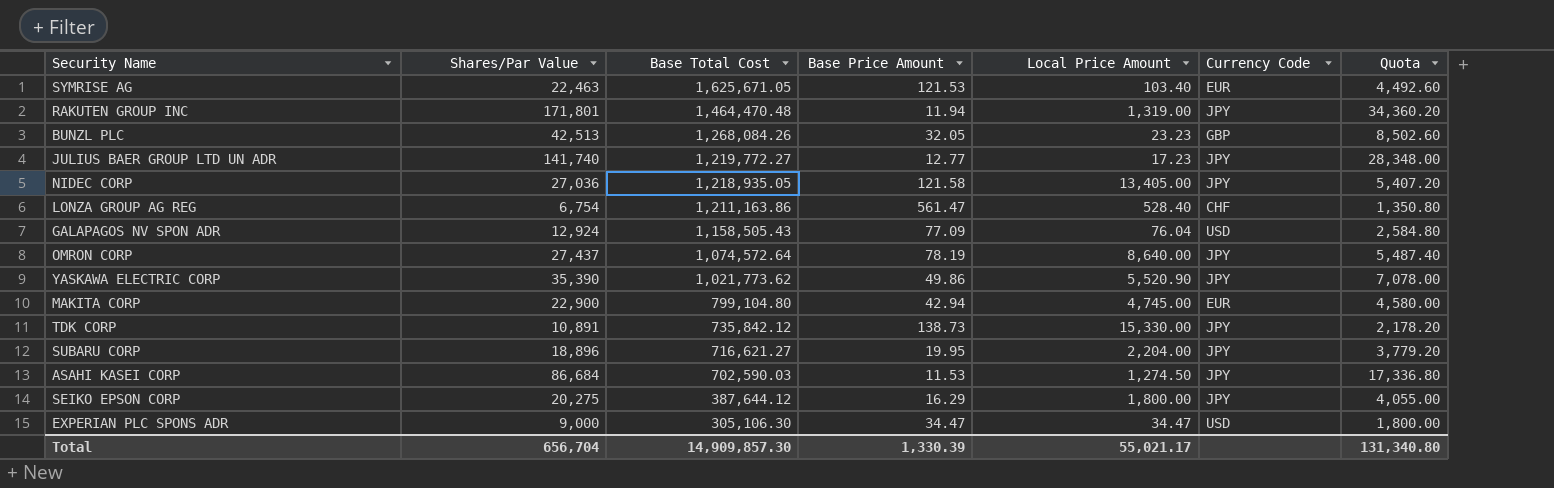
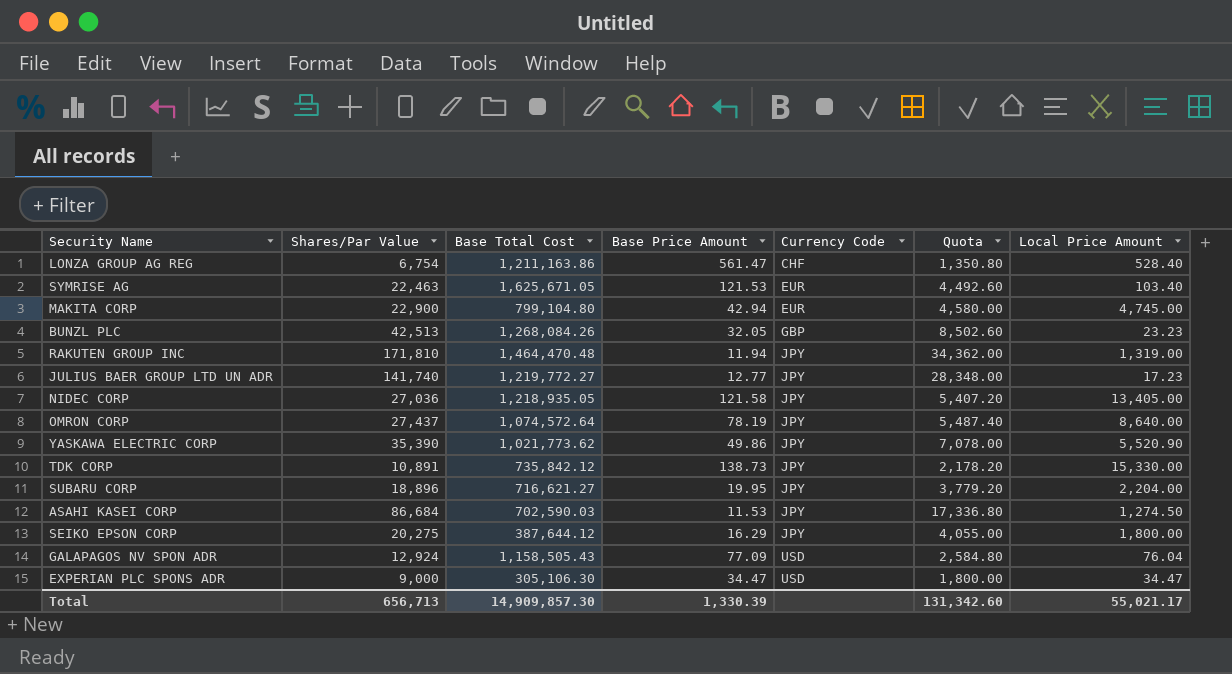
row order: Base Total Cost descending -> Currency Code ascending
column Local Price Amount | position: 5 -> 7
RAKUTEN GROUP INC | Shares/Par Value: 171,801 -> 171,810
RAKUTEN GROUP INC | Quota: 34,360.20 -> 34,362.00
Total | Shares/Par Value: 656,704 -> 656,713
Total | Quota: 131,340.80 -> 131,342.60

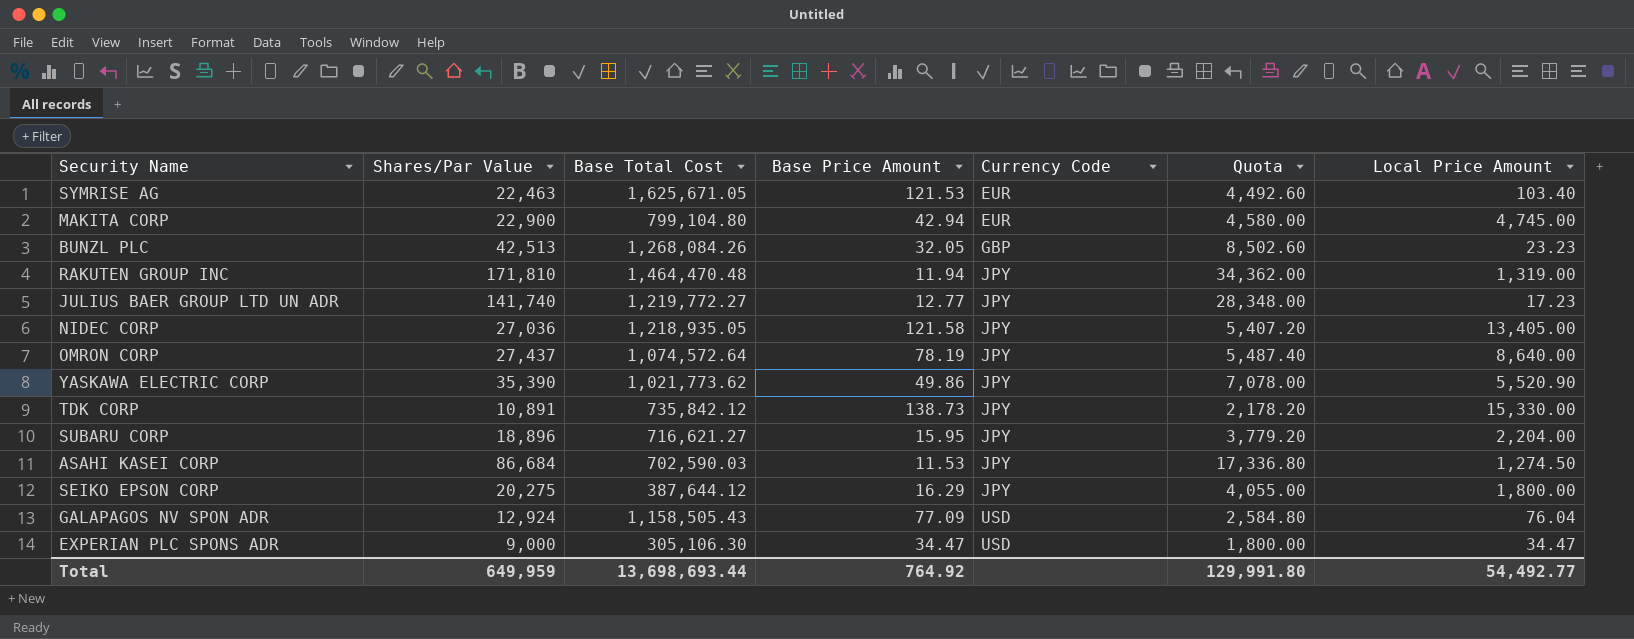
row LONZA GROUP AG REG: 6,754 | 1,211,163.86 | 561.47 | CHF | 1,350.80 | 528.40 -> none
SUBARU CORP | Base Price Amount: 19.95 -> 15.95
Total | Shares/Par Value: 656,713 -> 649,959
Total | Base Total Cost: 14,909,857.30 -> 13,698,693.44
Total | Base Price Amount: 1,330.39 -> 764.92
Total | Quota: 131,342.60 -> 129,991.80
Total | Local Price Amount: 55,021.17 -> 54,492.77

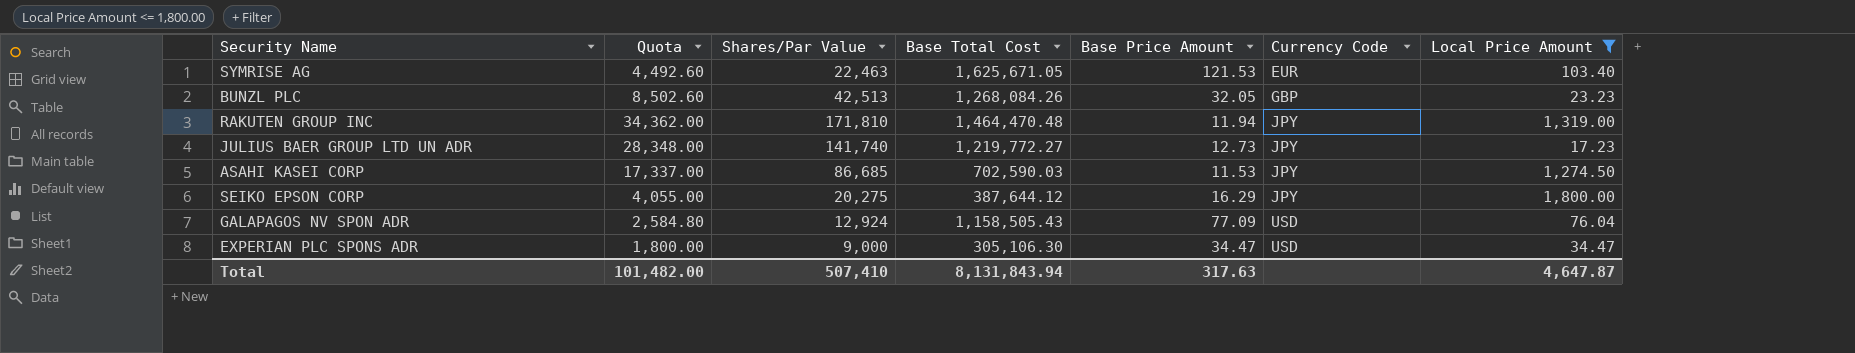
filter: none -> Local Price Amount <= 1,800.00
column Quota | position: 6 -> 2
JULIUS BAER GROUP LTD UN ADR | Base Price Amount: 12.77 -> 12.73
ASAHI KASEI CORP | Quota: 17,336.80 -> 17,337.00
ASAHI KASEI CORP | Shares/Par Value: 86,684 -> 86,685
Total | Quota: 129,991.80 -> 101,482.00
Total | Shares/Par Value: 649,959 -> 507,410
Total | Base Total Cost: 13,698,693.44 -> 8,131,843.94
Total | Base Price Amount: 764.92 -> 317.63
Total | Local Price Amount: 54,492.77 -> 4,647.87

